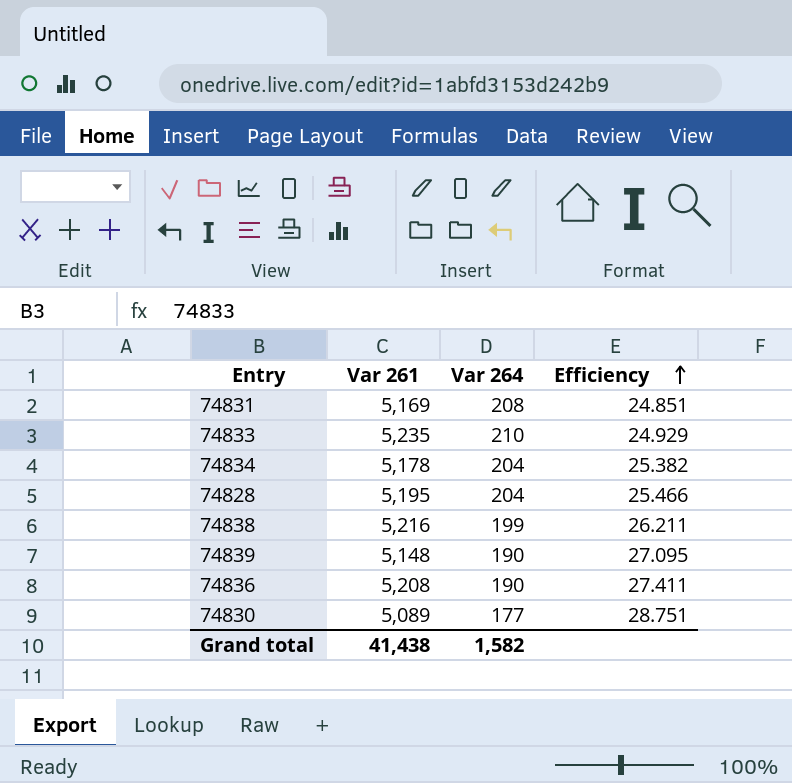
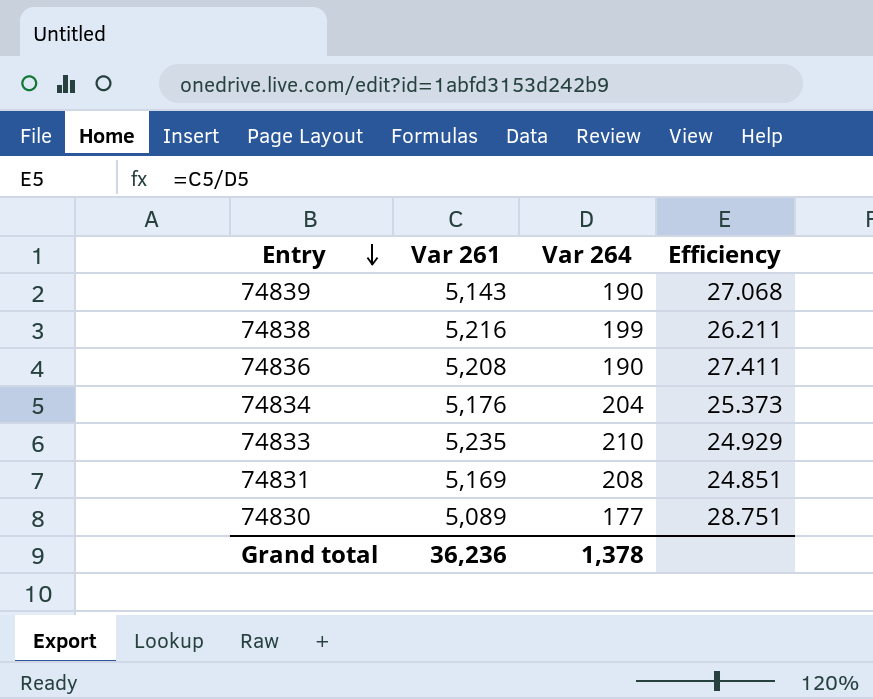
row order: Efficiency ascending -> Entry descending
row 74828: 5,195 | 204 | 25.466 -> none
74839 | Var 261: 5,148 -> 5,143
74839 | Efficiency: 27.095 -> 27.068
74834 | Var 261: 5,178 -> 5,176
74834 | Efficiency: 25.382 -> 25.373
Grand total | Var 261: 41,438 -> 36,236
Grand total | Var 264: 1,582 -> 1,378

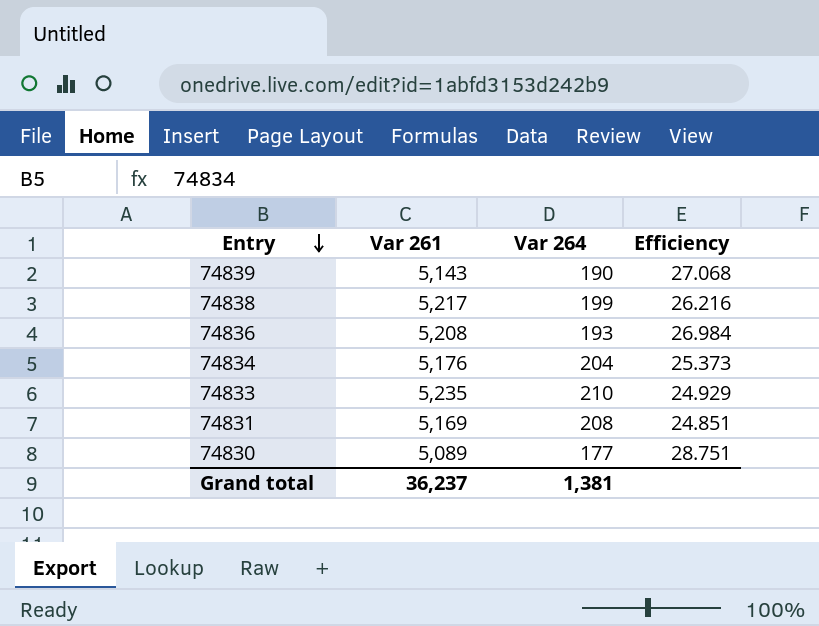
74838 | Var 261: 5,216 -> 5,217
74838 | Efficiency: 26.211 -> 26.216
74836 | Var 264: 190 -> 193
74836 | Efficiency: 27.411 -> 26.984
Grand total | Var 261: 36,236 -> 36,237
Grand total | Var 264: 1,378 -> 1,381

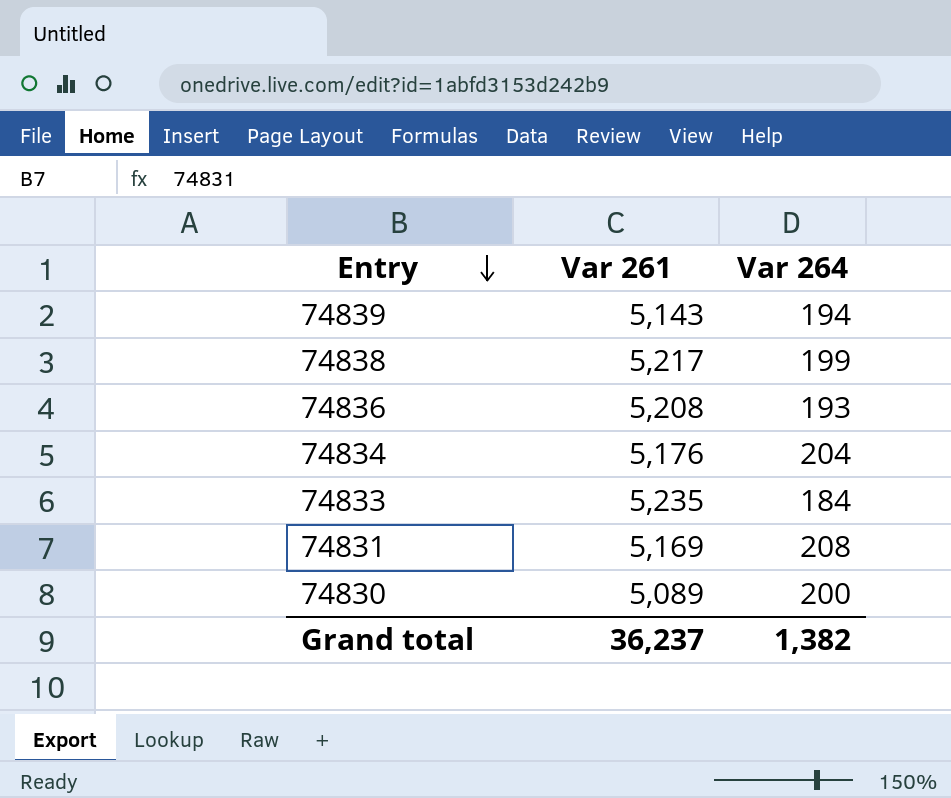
column Efficiency | formula: [Var 261] / [Var 264] -> none
74839 | Var 264: 190 -> 194
74833 | Var 264: 210 -> 184
74830 | Var 264: 177 -> 200
Grand total | Var 264: 1,381 -> 1,382

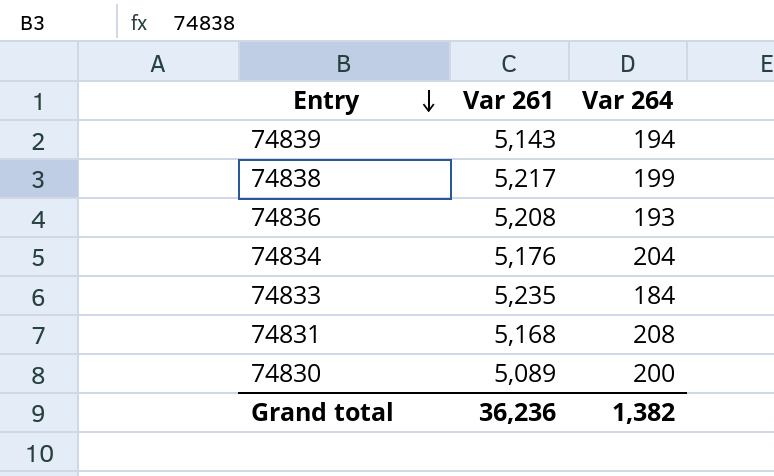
74831 | Var 261: 5,169 -> 5,168
Grand total | Var 261: 36,237 -> 36,236

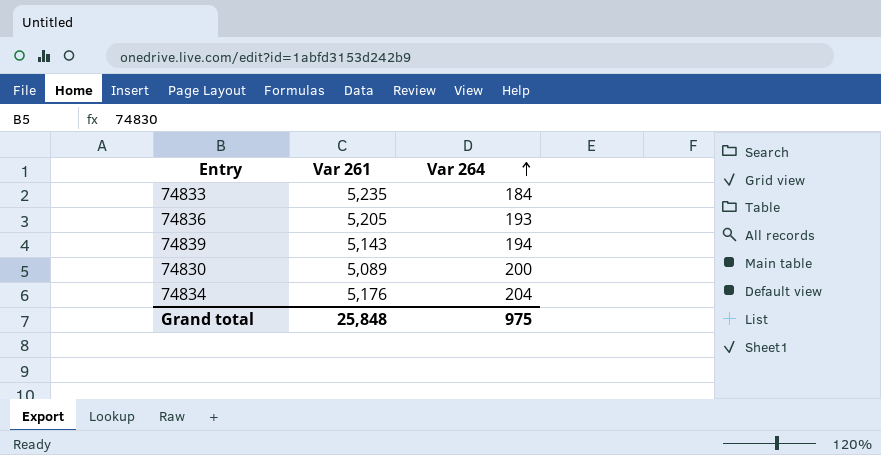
row order: Entry descending -> Var 264 ascending
row 74838: 5,217 | 199 -> none
row 74831: 5,168 | 208 -> none
74836 | Var 261: 5,208 -> 5,205
Grand total | Var 261: 36,236 -> 25,848
Grand total | Var 264: 1,382 -> 975

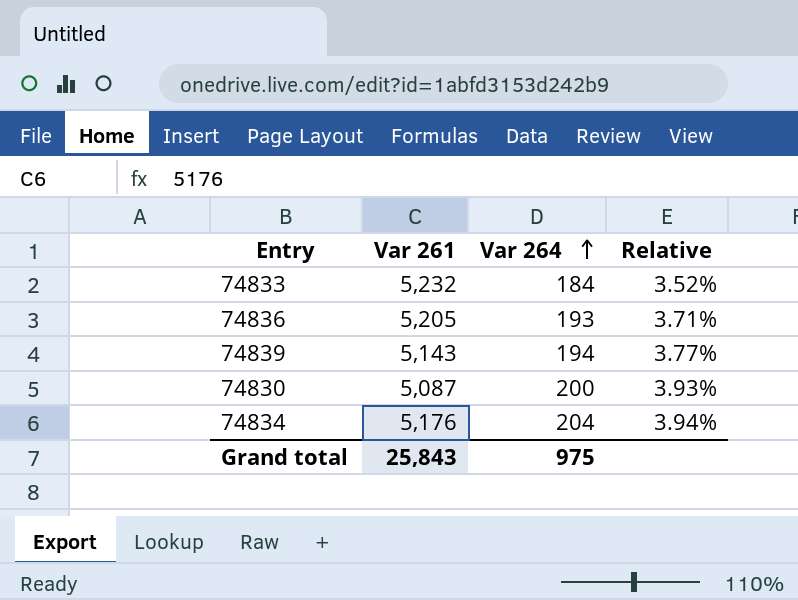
column Relative | formula: none -> [Var 264] / [Var 261]
74833 | Var 261: 5,235 -> 5,232
74830 | Var 261: 5,089 -> 5,087
Grand total | Var 261: 25,848 -> 25,843

